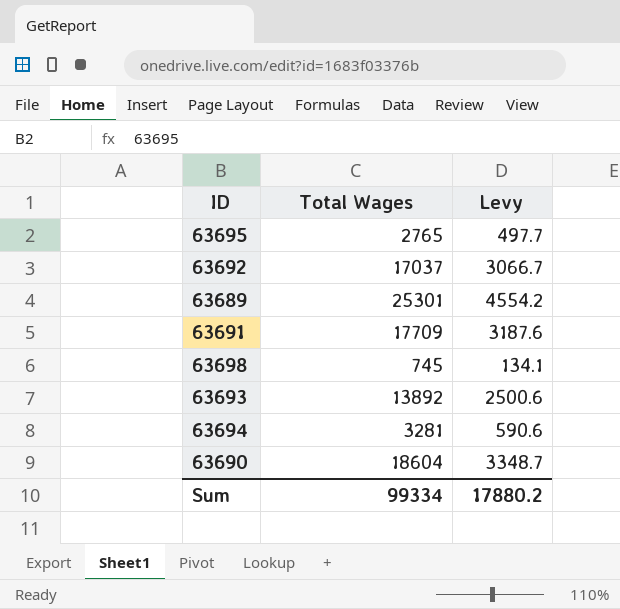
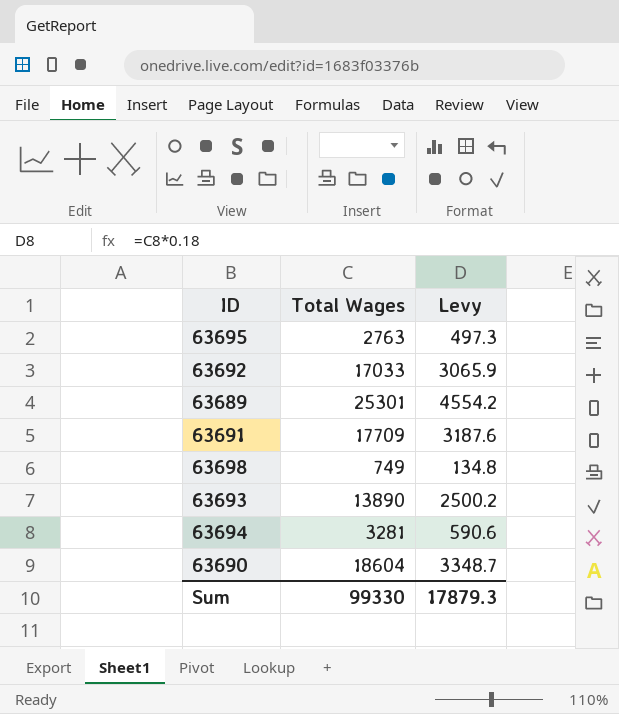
63695 | Total Wages: 2765 -> 2763
63695 | Levy: 497.7 -> 497.3
63692 | Total Wages: 17037 -> 17033
63692 | Levy: 3066.7 -> 3065.9
63698 | Total Wages: 745 -> 749
63698 | Levy: 134.1 -> 134.8
63693 | Total Wages: 13892 -> 13890
63693 | Levy: 2500.6 -> 2500.2
Sum | Total Wages: 99334 -> 99330
Sum | Levy: 17880.2 -> 17879.3

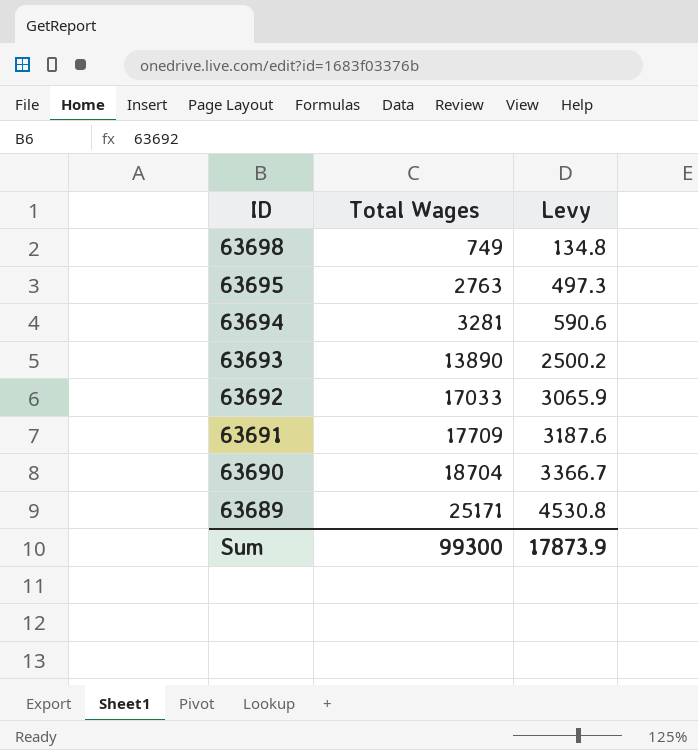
row order: none -> ID descending
63690 | Total Wages: 18604 -> 18704
63690 | Levy: 3348.7 -> 3366.7
63689 | Total Wages: 25301 -> 25171
63689 | Levy: 4554.2 -> 4530.8
Sum | Total Wages: 99330 -> 99300
Sum | Levy: 17879.3 -> 17873.9

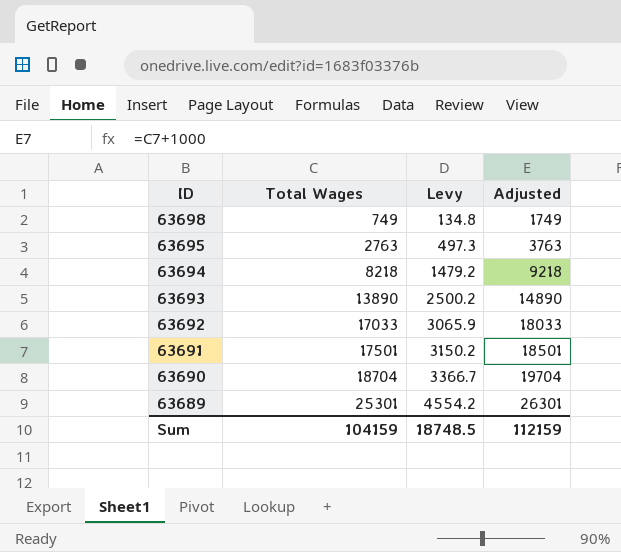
column Adjusted | formula: none -> [Total Wages] + 1000
63694 | Total Wages: 3281 -> 8218
63694 | Levy: 590.6 -> 1479.2
63691 | Total Wages: 17709 -> 17501
63691 | Levy: 3187.6 -> 3150.2
63689 | Total Wages: 25171 -> 25301
63689 | Levy: 4530.8 -> 4554.2
Sum | Total Wages: 99300 -> 104159
Sum | Levy: 17873.9 -> 18748.5

